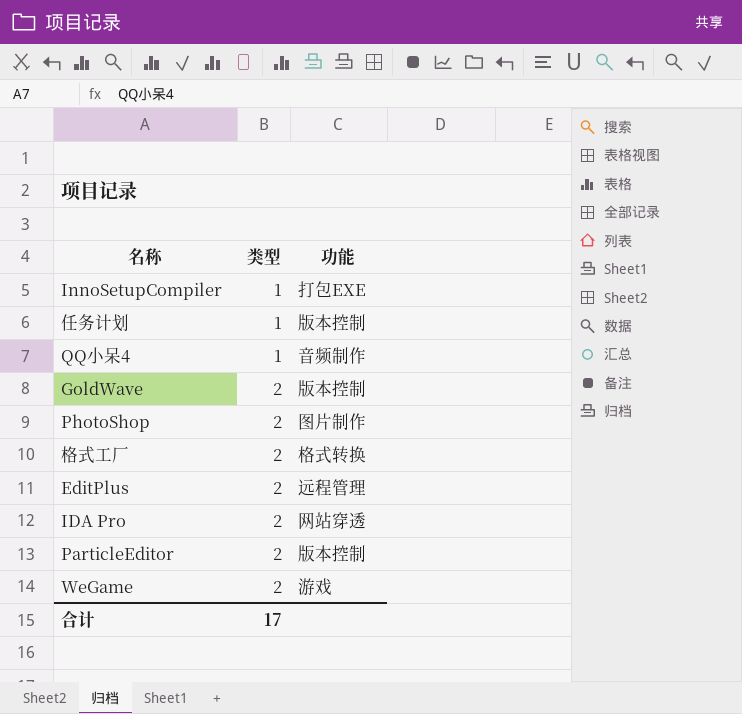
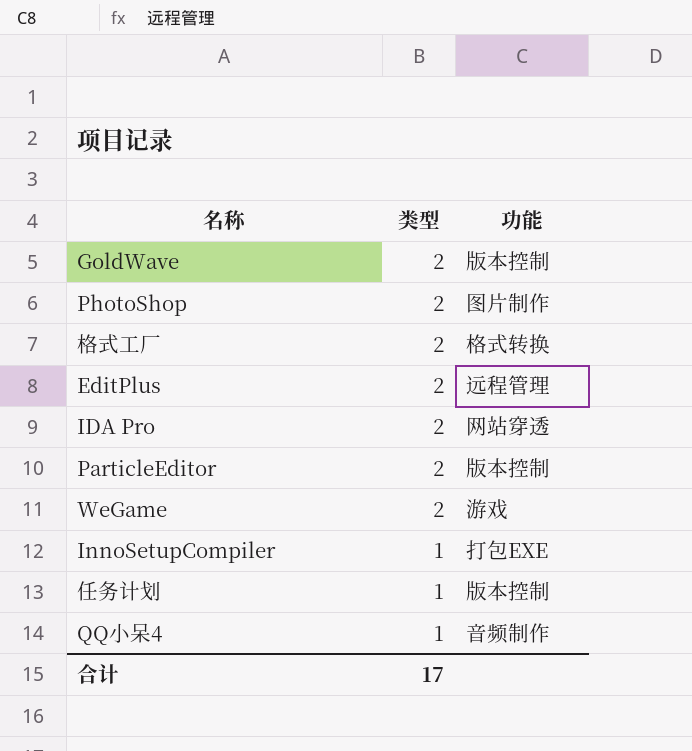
row order: 类型 ascending -> 类型 descending

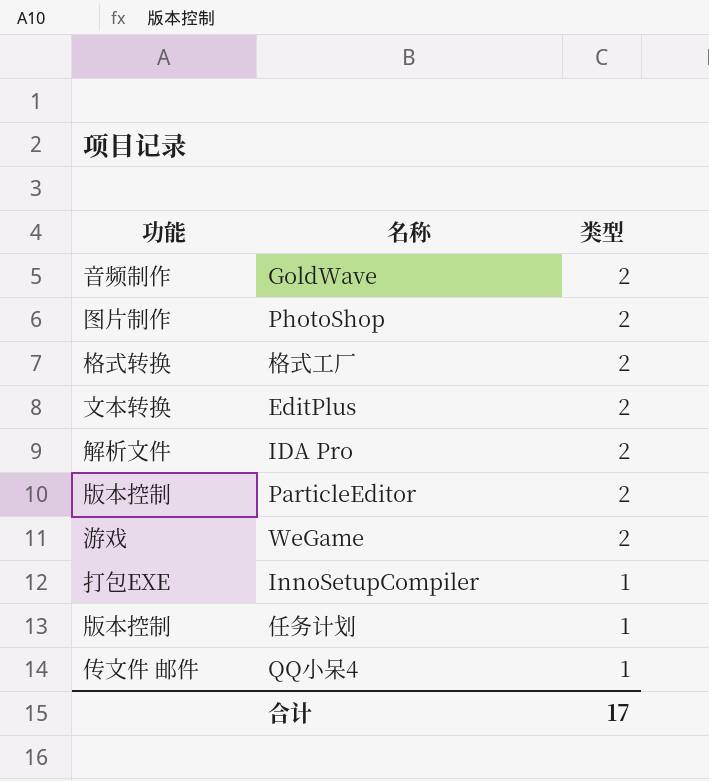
column 功能 | position: 3 -> 1
GoldWave | 功能: 版本控制 -> 音频制作
EditPlus | 功能: 远程管理 -> 文本转换
IDA Pro | 功能: 网站穿透 -> 解析文件
QQ小呆4 | 功能: 音频制作 -> 传文件 邮件

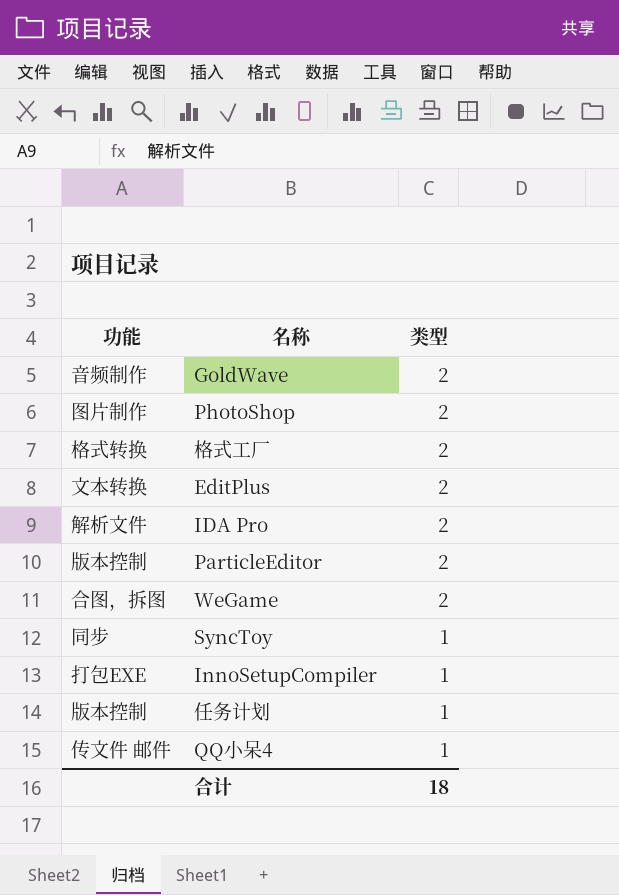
WeGame | 功能: 游戏 -> 合图，拆图
row SyncToy: none -> 同步 | 1
合计 | 类型: 17 -> 18

